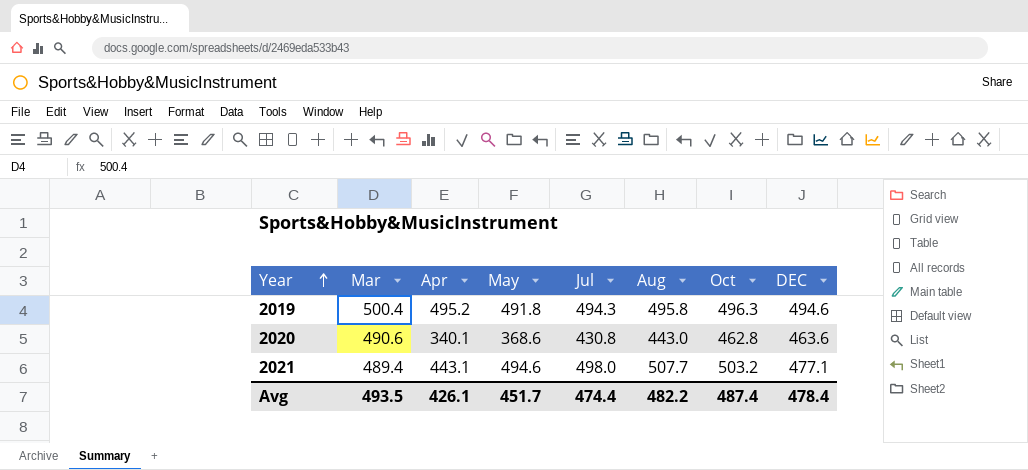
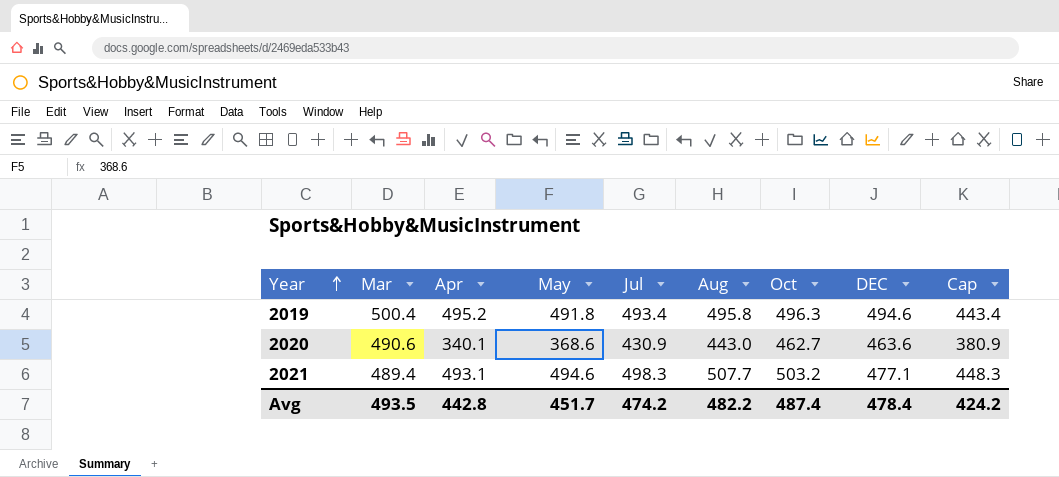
column Cap | formula: none -> [Jul] - 50
2019 | Jul: 494.3 -> 493.4
2020 | Jul: 430.8 -> 430.9
2020 | Oct: 462.8 -> 462.7
2021 | Apr: 443.1 -> 493.1
2021 | Jul: 498.0 -> 498.3
Avg | Apr: 426.1 -> 442.8
Avg | Jul: 474.4 -> 474.2

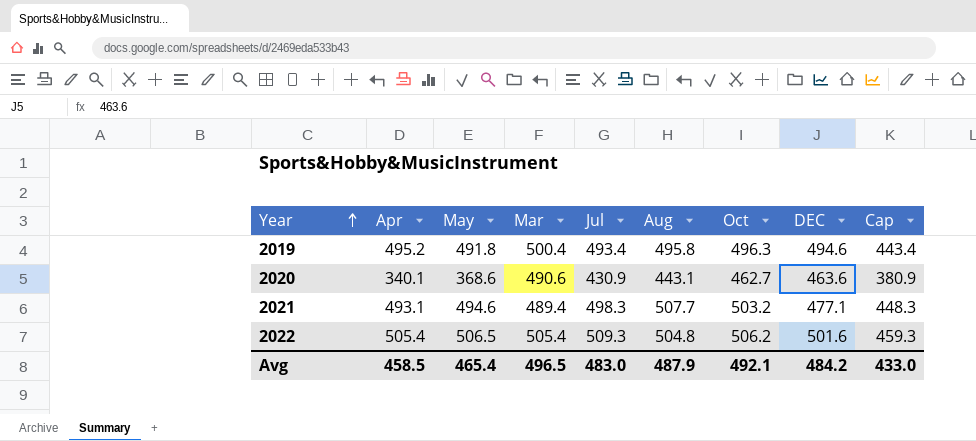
column Mar | position: 2 -> 4
2020 | Aug: 443.0 -> 443.1
row 2022: none -> 505.4 | 506.5 | 505.4 | 509.3 | 504.8 | 506.2 | 501.6 | 459.3
Avg | Apr: 442.8 -> 458.5
Avg | May: 451.7 -> 465.4
Avg | Mar: 493.5 -> 496.5
Avg | Jul: 474.2 -> 483.0
Avg | Aug: 482.2 -> 487.9
Avg | Oct: 487.4 -> 492.1
Avg | DEC: 478.4 -> 484.2
Avg | Cap: 424.2 -> 433.0

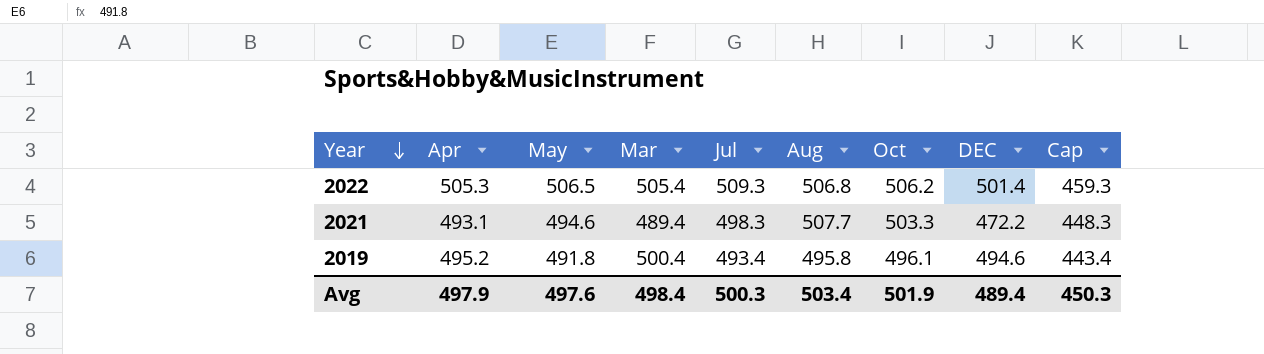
row order: Year ascending -> Year descending
row 2020: 340.1 | 368.6 | 490.6 | 430.9 | 443.1 | 462.7 | 463.6 | 380.9 -> none
2022 | Apr: 505.4 -> 505.3
2022 | Aug: 504.8 -> 506.8
2022 | DEC: 501.6 -> 501.4
2021 | Oct: 503.2 -> 503.3
2021 | DEC: 477.1 -> 472.2
2019 | Oct: 496.3 -> 496.1
Avg | Apr: 458.5 -> 497.9
Avg | May: 465.4 -> 497.6
Avg | Mar: 496.5 -> 498.4
Avg | Jul: 483.0 -> 500.3
Avg | Aug: 487.9 -> 503.4
Avg | Oct: 492.1 -> 501.9
Avg | DEC: 484.2 -> 489.4
Avg | Cap: 433.0 -> 450.3

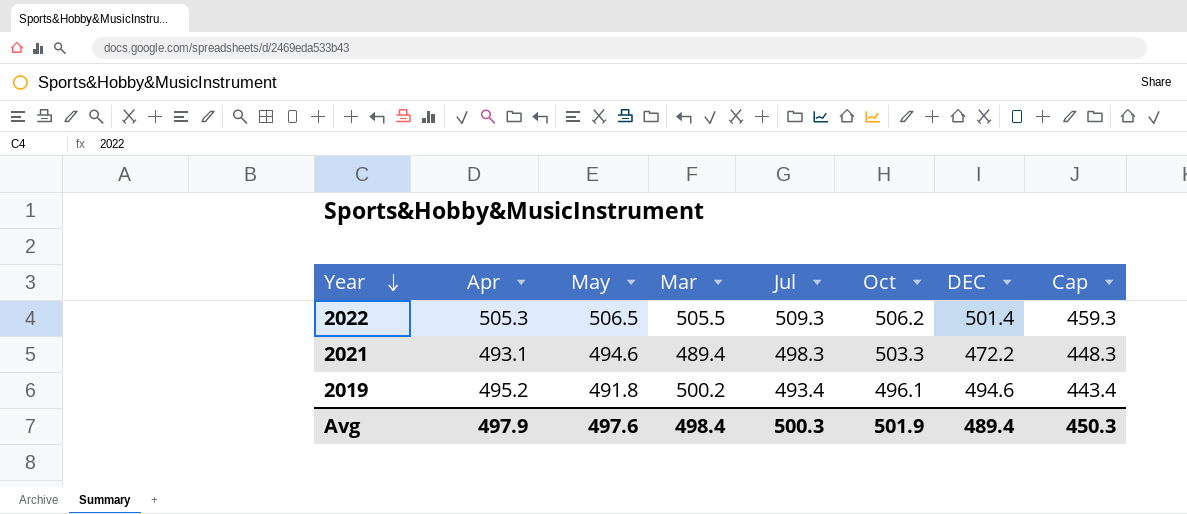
column Aug | position: 6 -> none
2022 | Mar: 505.4 -> 505.5
2019 | Mar: 500.4 -> 500.2

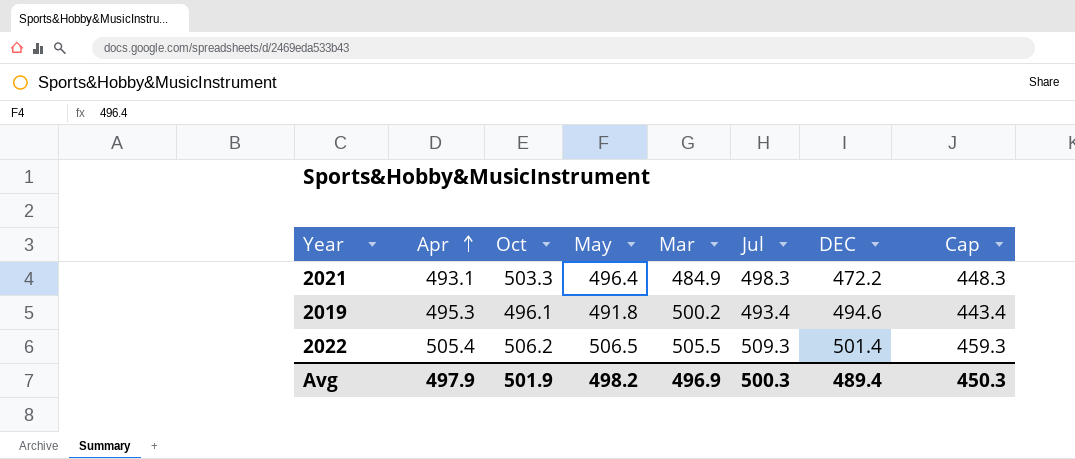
row order: Year descending -> Apr ascending
column Oct | position: 6 -> 3
2021 | May: 494.6 -> 496.4
2021 | Mar: 489.4 -> 484.9
2019 | Apr: 495.2 -> 495.3
2022 | Apr: 505.3 -> 505.4
Avg | May: 497.6 -> 498.2
Avg | Mar: 498.4 -> 496.9

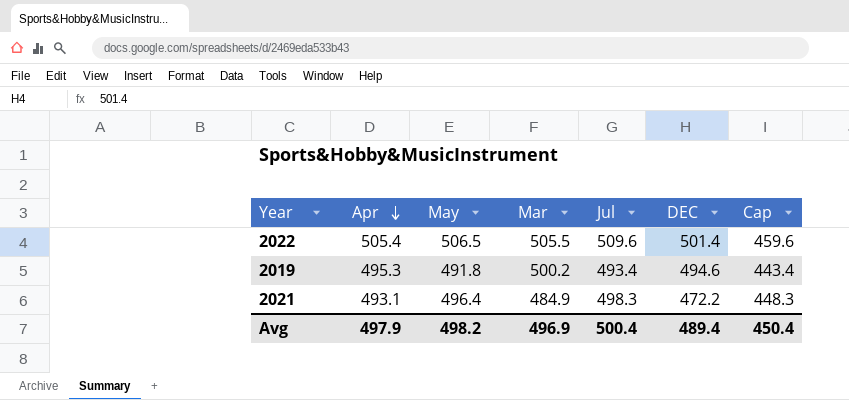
row order: Apr ascending -> Apr descending
column Oct | position: 3 -> none
2022 | Jul: 509.3 -> 509.6
2022 | Cap: 459.3 -> 459.6
Avg | Jul: 500.3 -> 500.4
Avg | Cap: 450.3 -> 450.4

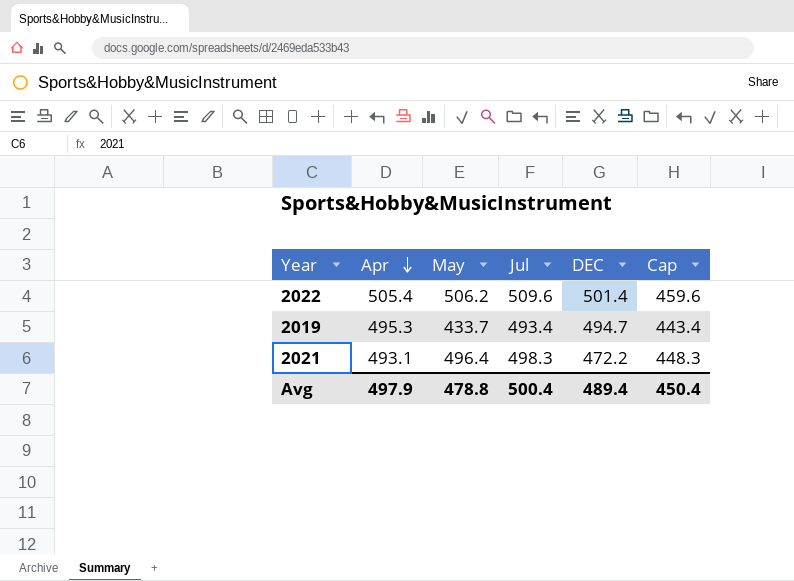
column Mar | position: 4 -> none
2022 | May: 506.5 -> 506.2
2019 | May: 491.8 -> 433.7
2019 | DEC: 494.6 -> 494.7
Avg | May: 498.2 -> 478.8

